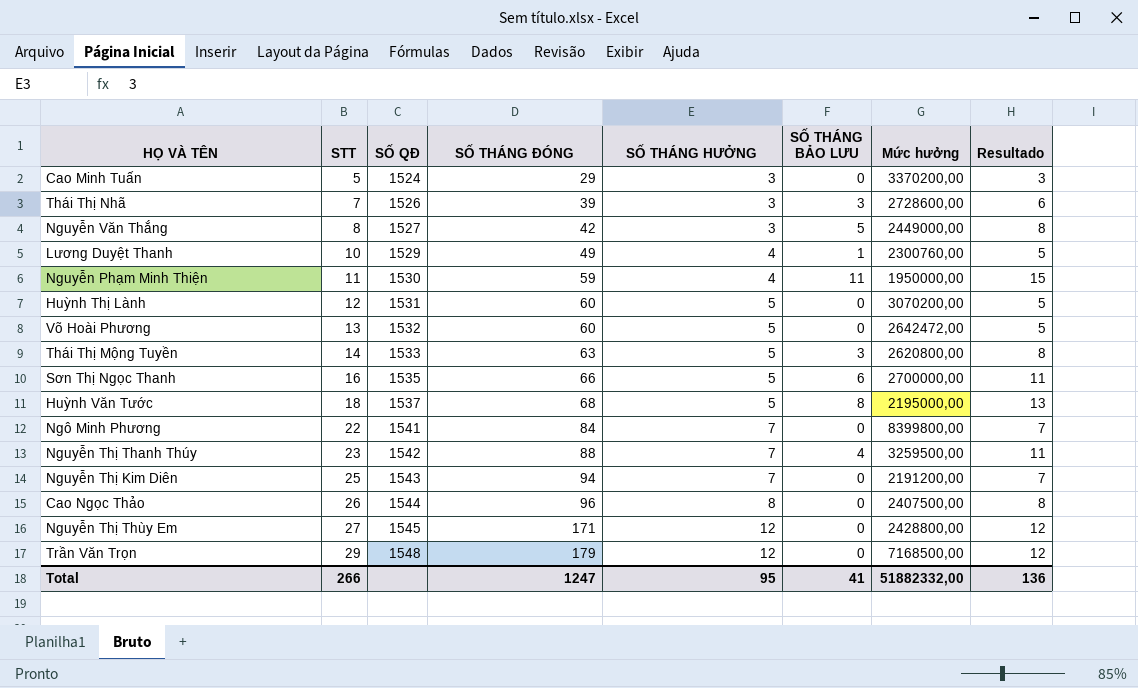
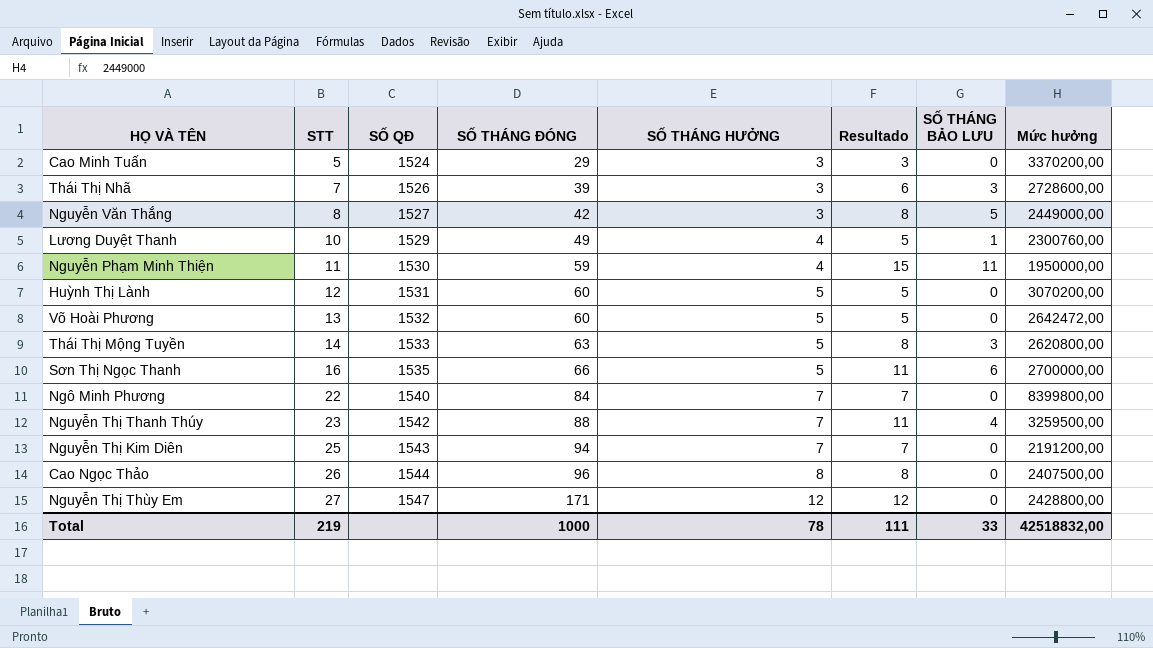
column Resultado | position: 8 -> 6
row Huỳnh Văn Tước: 18 | 1537 | 68 | 5 | 8 | 2195000,00 | 13 -> none
row Trần Văn Trọn: 29 | 1548 | 179 | 12 | 0 | 7168500,00 | 12 -> none
Ngô Minh Phương | SỐ QĐ: 1541 -> 1540
Nguyễn Thị Thùy Em | SỐ QĐ: 1545 -> 1547
Total | STT: 266 -> 219
Total | SỐ THÁNG ĐÓNG: 1247 -> 1000
Total | SỐ THÁNG HƯỞNG: 95 -> 78
Total | Resultado: 136 -> 111
Total | SỐ THÁNG BẢO LƯU: 41 -> 33
Total | Mức hưởng: 51882332,00 -> 42518832,00

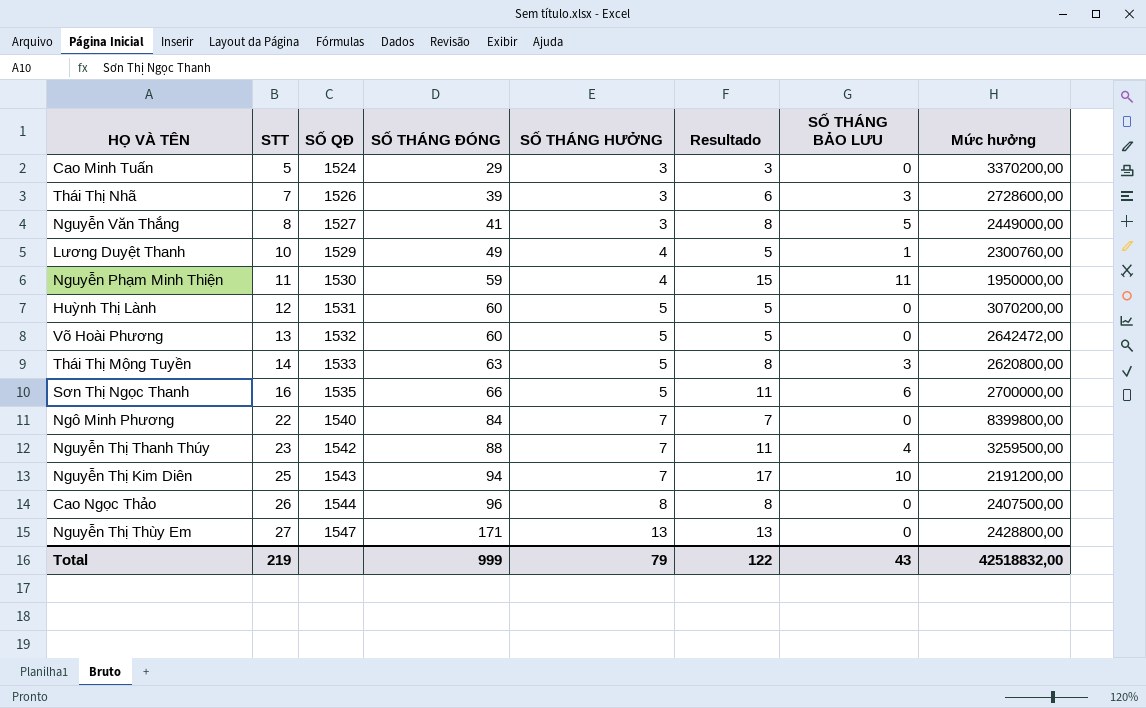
Nguyễn Văn Thắng | SỐ THÁNG ĐÓNG: 42 -> 41
Nguyễn Thị Kim Diên | Resultado: 7 -> 17
Nguyễn Thị Kim Diên | SỐ THÁNG BẢO LƯU: 0 -> 10
Nguyễn Thị Thùy Em | SỐ THÁNG HƯỞNG: 12 -> 13
Nguyễn Thị Thùy Em | Resultado: 12 -> 13
Total | SỐ THÁNG ĐÓNG: 1000 -> 999
Total | SỐ THÁNG HƯỞNG: 78 -> 79
Total | Resultado: 111 -> 122
Total | SỐ THÁNG BẢO LƯU: 33 -> 43

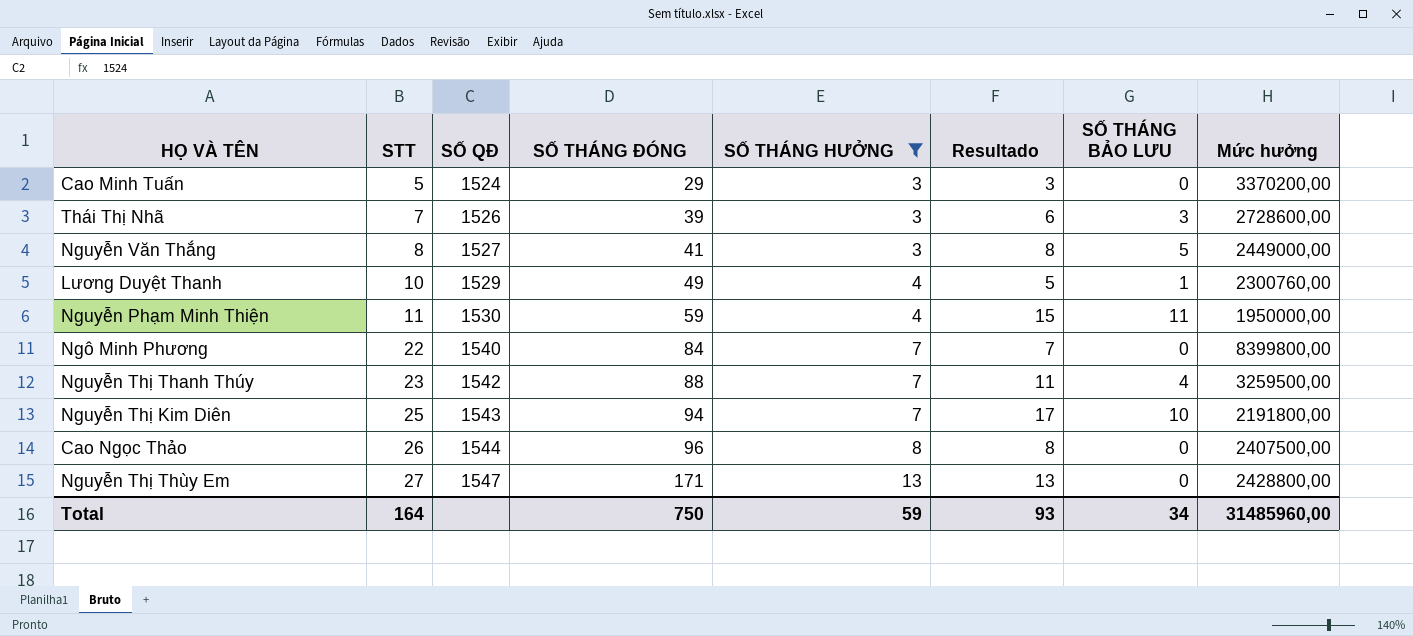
filter: none -> SỐ THÁNG HƯỞNG != 5
Nguyễn Thị Kim Diên | Mức hưởng: 2191200,00 -> 2191800,00
Total | STT: 219 -> 164
Total | SỐ THÁNG ĐÓNG: 999 -> 750
Total | SỐ THÁNG HƯỞNG: 79 -> 59
Total | Resultado: 122 -> 93
Total | SỐ THÁNG BẢO LƯU: 43 -> 34
Total | Mức hưởng: 42518832,00 -> 31485960,00

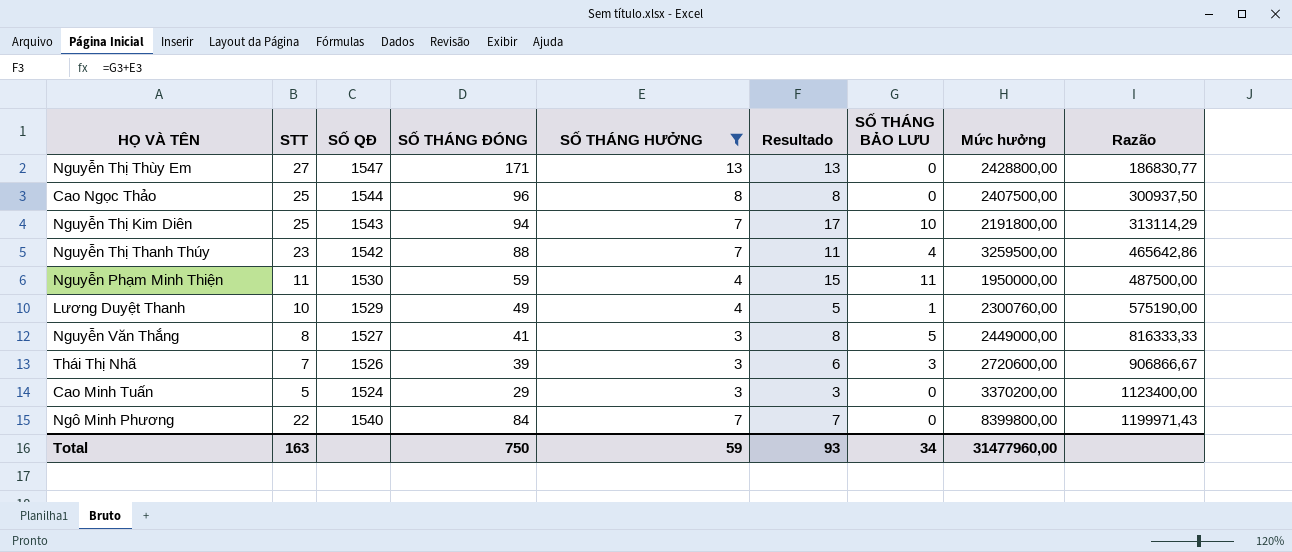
row order: STT ascending -> Razão ascending
column Razão | formula: none -> [Mức hưởng] / [SỐ THÁNG HƯỞNG]
Cao Ngọc Thảo | STT: 26 -> 25
Thái Thị Nhã | Mức hưởng: 2728600,00 -> 2720600,00
Total | STT: 164 -> 163
Total | Mức hưởng: 31485960,00 -> 31477960,00

